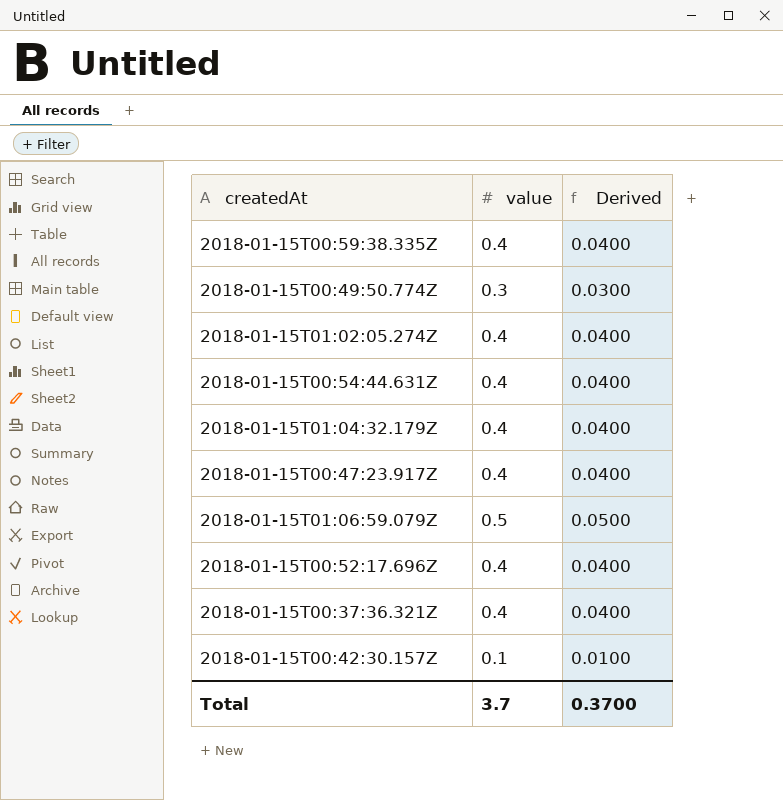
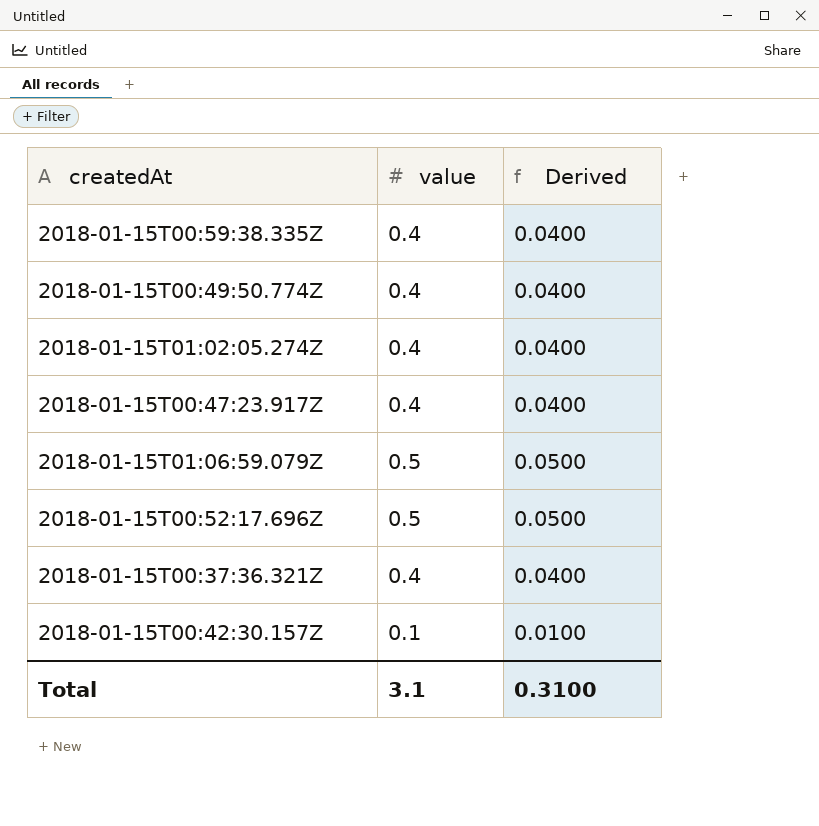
row 2018-01-15T00:54:44.631Z: 0.4 | 0.0400 -> none
row 2018-01-15T01:04:32.179Z: 0.4 | 0.0400 -> none
2018-01-15T00:49:50.774Z | value: 0.3 -> 0.4
2018-01-15T00:49:50.774Z | Derived: 0.0300 -> 0.0400
2018-01-15T00:52:17.696Z | value: 0.4 -> 0.5
2018-01-15T00:52:17.696Z | Derived: 0.0400 -> 0.0500
Total | value: 3.7 -> 3.1
Total | Derived: 0.3700 -> 0.3100

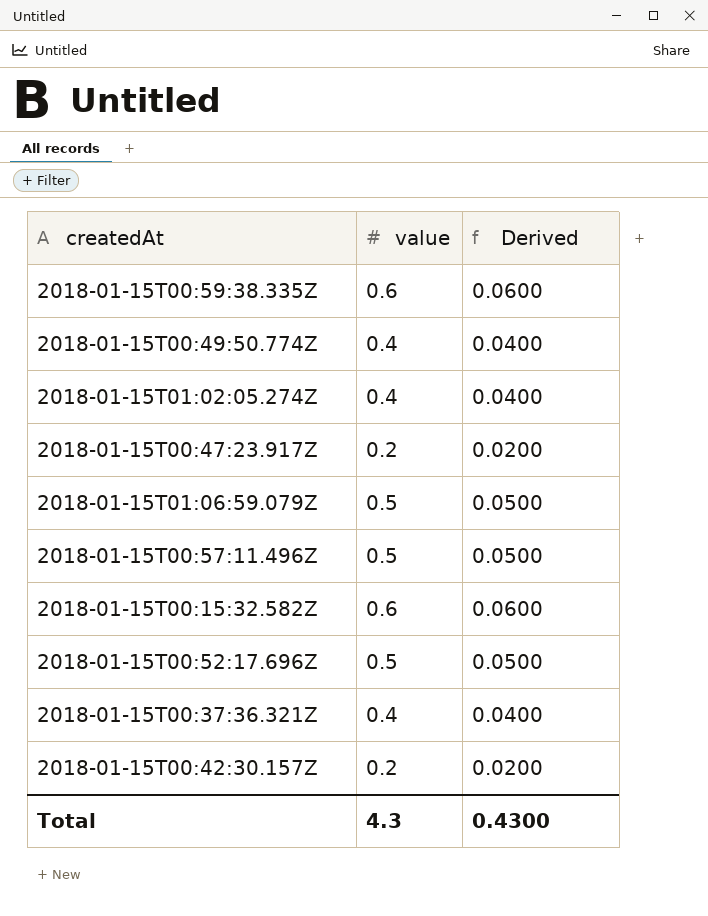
2018-01-15T00:59:38.335Z | value: 0.4 -> 0.6
2018-01-15T00:59:38.335Z | Derived: 0.0400 -> 0.0600
2018-01-15T00:47:23.917Z | value: 0.4 -> 0.2
2018-01-15T00:47:23.917Z | Derived: 0.0400 -> 0.0200
row 2018-01-15T00:57:11.496Z: none -> 0.5 | 0.0500
row 2018-01-15T00:15:32.582Z: none -> 0.6 | 0.0600
2018-01-15T00:42:30.157Z | value: 0.1 -> 0.2
2018-01-15T00:42:30.157Z | Derived: 0.0100 -> 0.0200
Total | value: 3.1 -> 4.3
Total | Derived: 0.3100 -> 0.4300

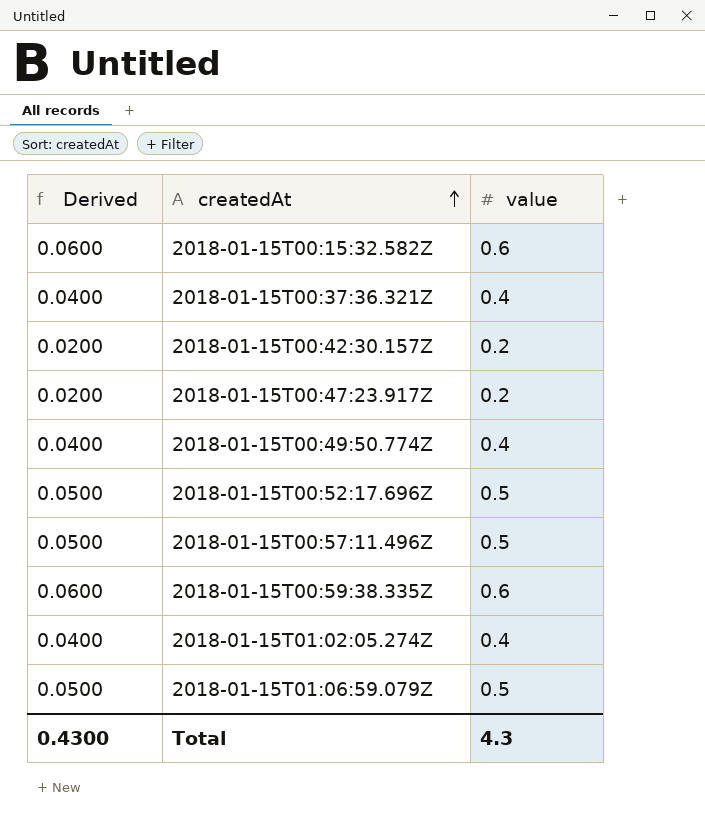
row order: none -> createdAt ascending
column Derived | position: 3 -> 1

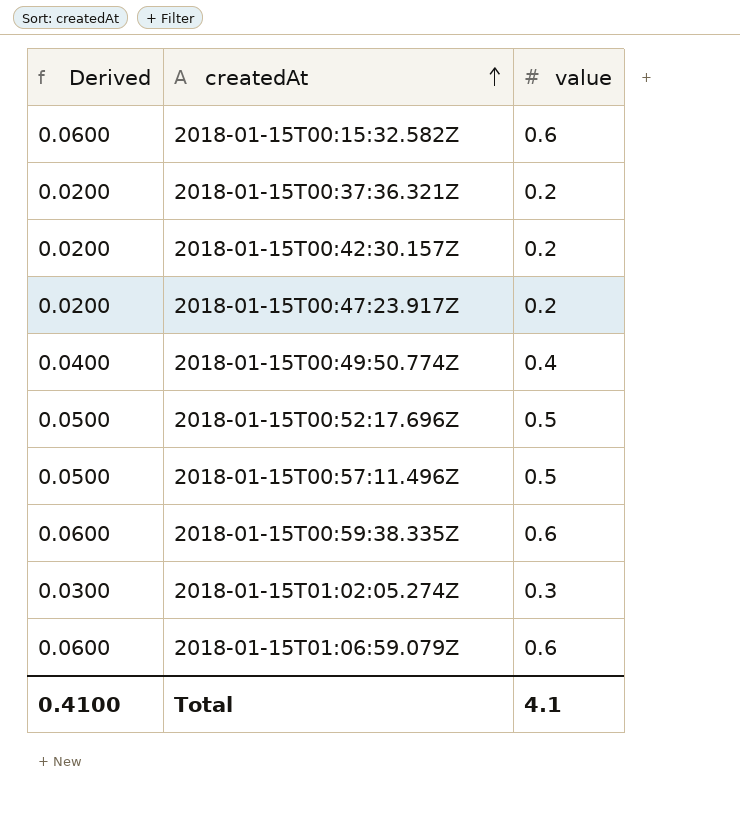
2018-01-15T00:37:36.321Z | Derived: 0.0400 -> 0.0200
2018-01-15T00:37:36.321Z | value: 0.4 -> 0.2
2018-01-15T01:02:05.274Z | Derived: 0.0400 -> 0.0300
2018-01-15T01:02:05.274Z | value: 0.4 -> 0.3
2018-01-15T01:06:59.079Z | Derived: 0.0500 -> 0.0600
2018-01-15T01:06:59.079Z | value: 0.5 -> 0.6
Total | Derived: 0.4300 -> 0.4100
Total | value: 4.3 -> 4.1

